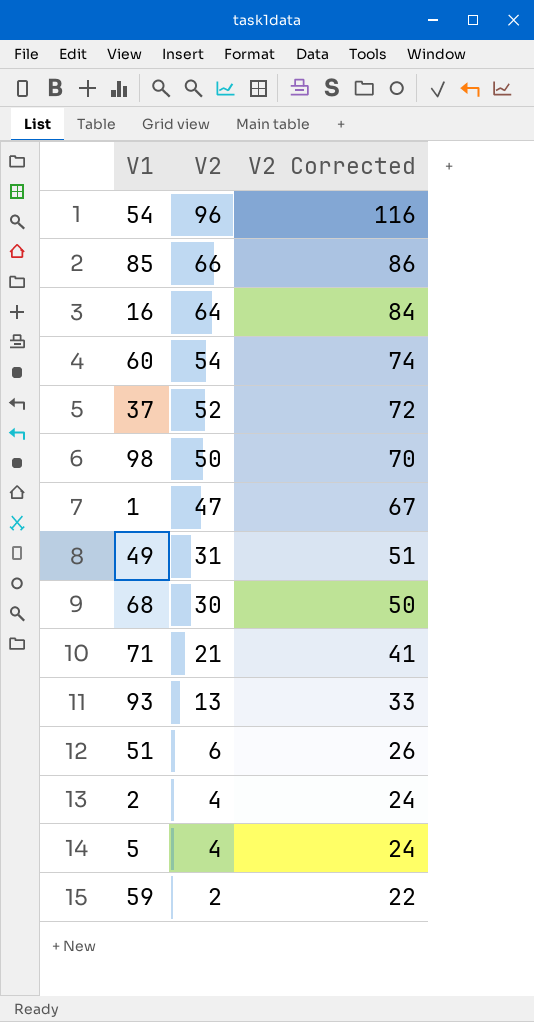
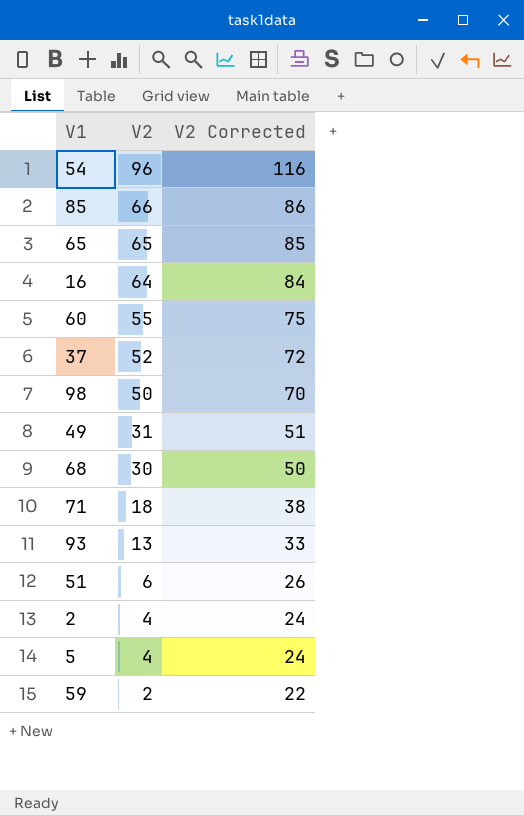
row 1: 47 | 67 -> none
row 65: none -> 65 | 85
60 | V2: 54 -> 55
60 | V2 Corrected: 74 -> 75
71 | V2: 21 -> 18
71 | V2 Corrected: 41 -> 38

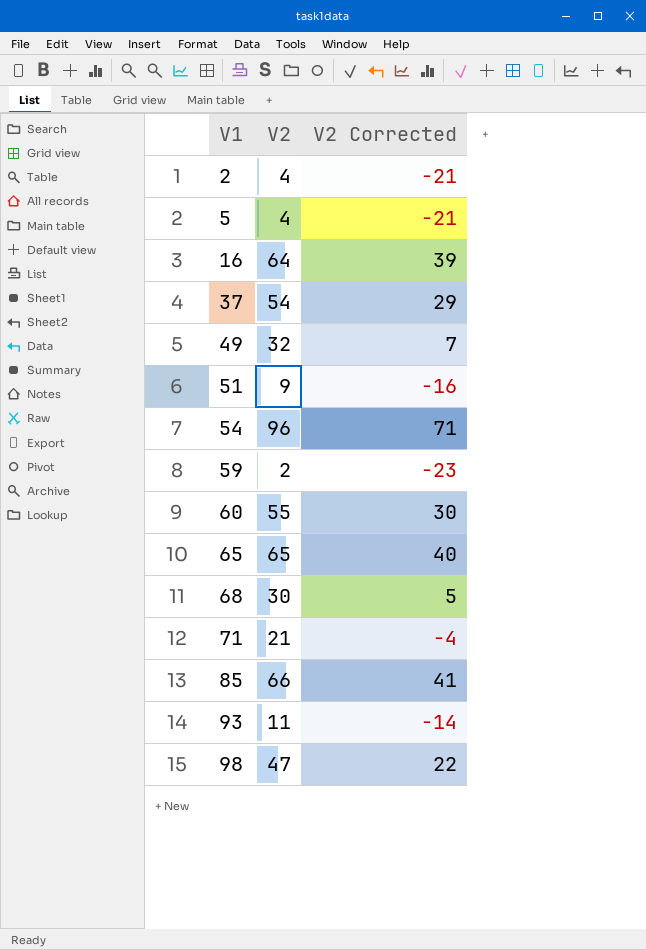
row order: V2 descending -> V1 ascending
column V2 Corrected | formula: [V2] + 20 -> [V2] - 25
37 | V2: 52 -> 54
49 | V2: 31 -> 32
51 | V2: 6 -> 9
71 | V2: 18 -> 21
93 | V2: 13 -> 11
98 | V2: 50 -> 47

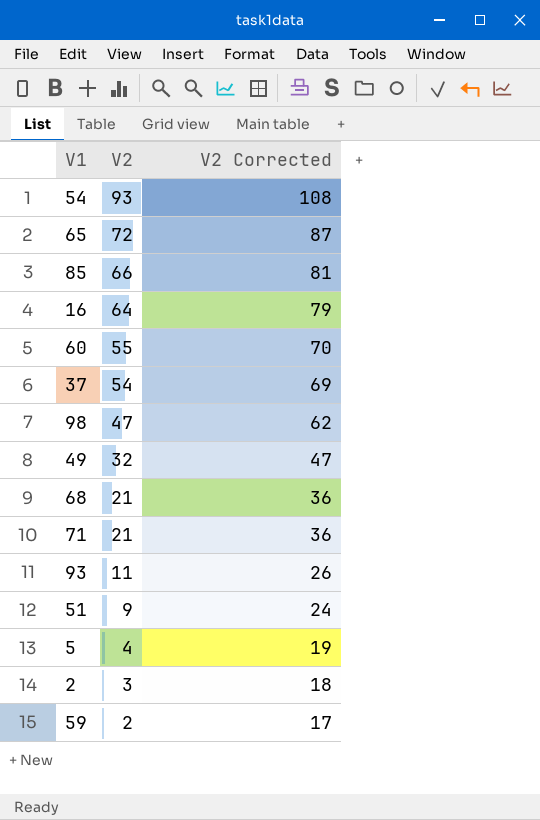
row order: V1 ascending -> V2 descending
column V2 Corrected | formula: [V2] - 25 -> [V2] + 15
54 | V2: 96 -> 93
65 | V2: 65 -> 72
68 | V2: 30 -> 21
2 | V2: 4 -> 3

